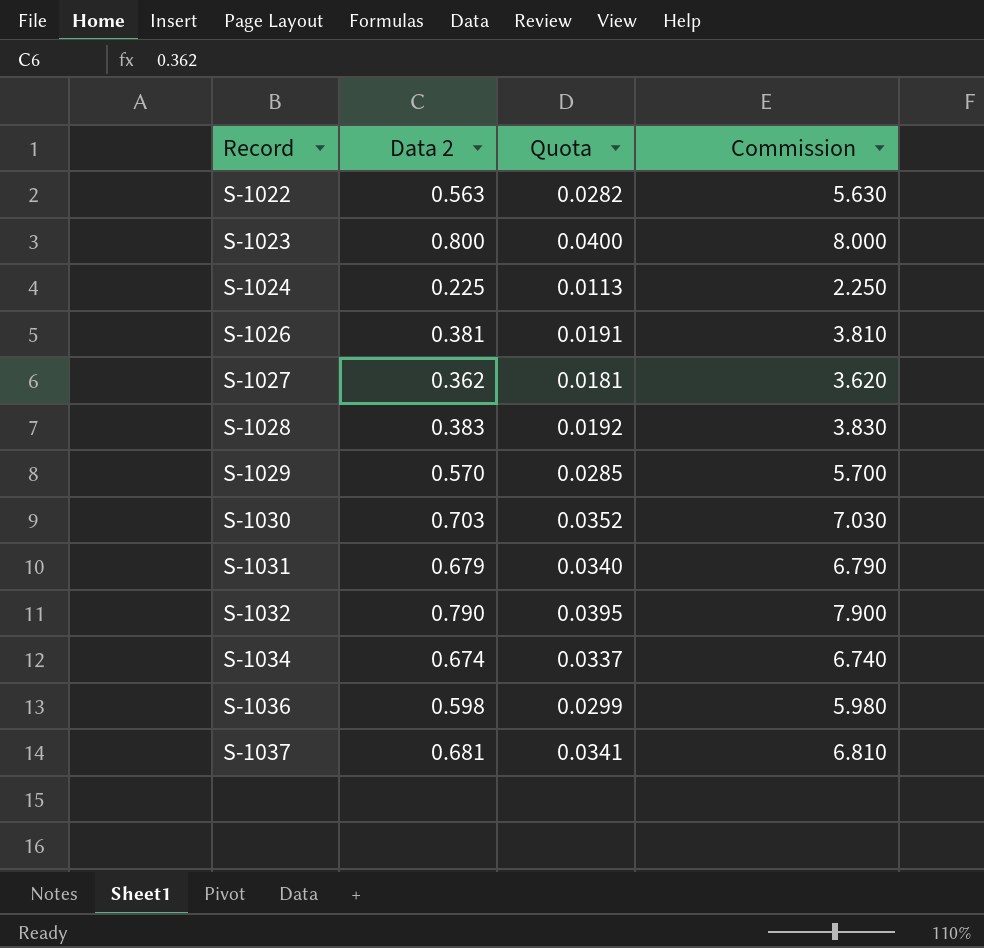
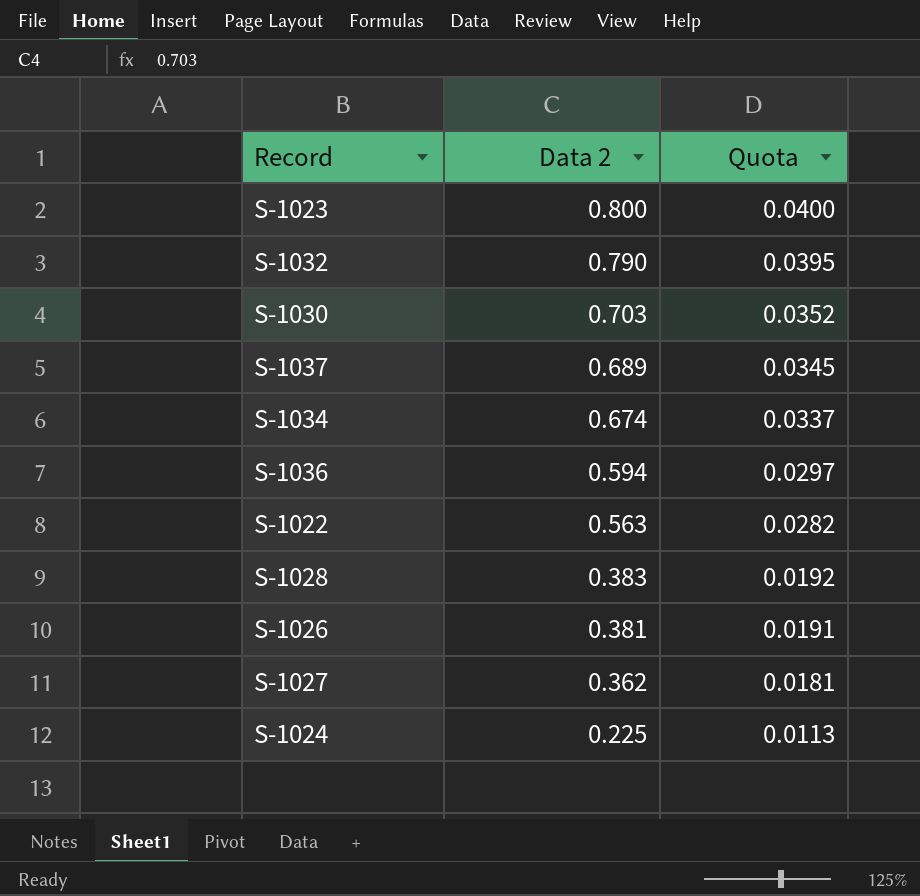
row order: Record ascending -> Data 2 descending
column Commission | formula: [Data 2] * 10 -> none
row S-1029: 0.570 | 0.0285 | 5.700 -> none
row S-1031: 0.679 | 0.0340 | 6.790 -> none
S-1037 | Data 2: 0.681 -> 0.689
S-1037 | Quota: 0.0341 -> 0.0345
S-1036 | Data 2: 0.598 -> 0.594
S-1036 | Quota: 0.0299 -> 0.0297

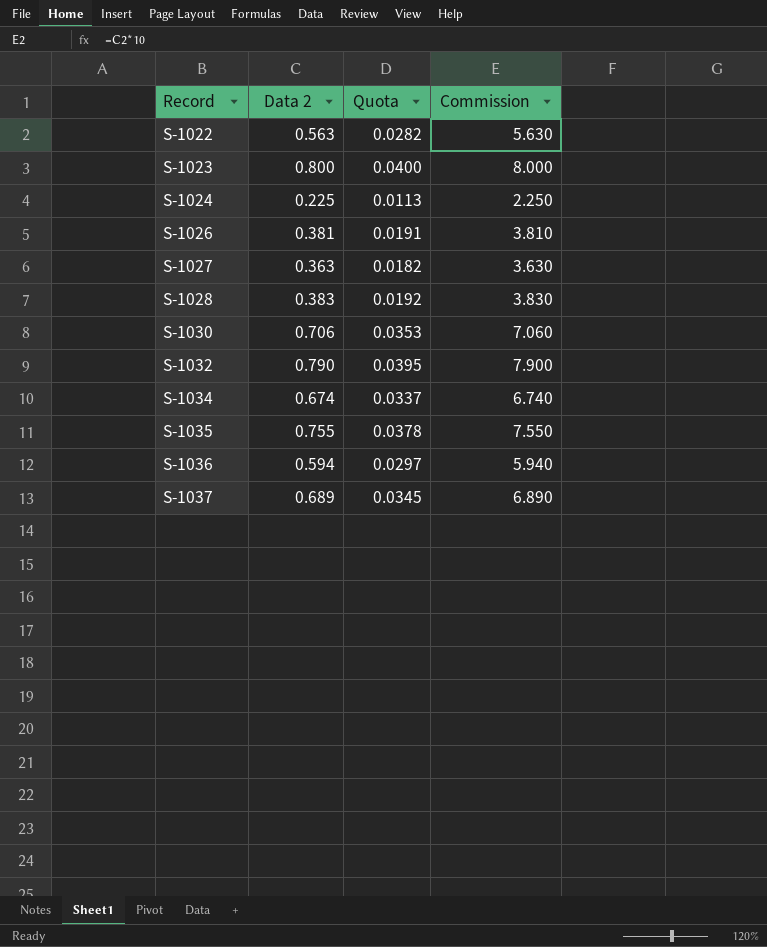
row order: Data 2 descending -> Record ascending
column Commission | formula: none -> [Data 2] * 10
S-1027 | Data 2: 0.362 -> 0.363
S-1027 | Quota: 0.0181 -> 0.0182
S-1030 | Data 2: 0.703 -> 0.706
S-1030 | Quota: 0.0352 -> 0.0353
row S-1035: none -> 0.755 | 0.0378 | 7.550

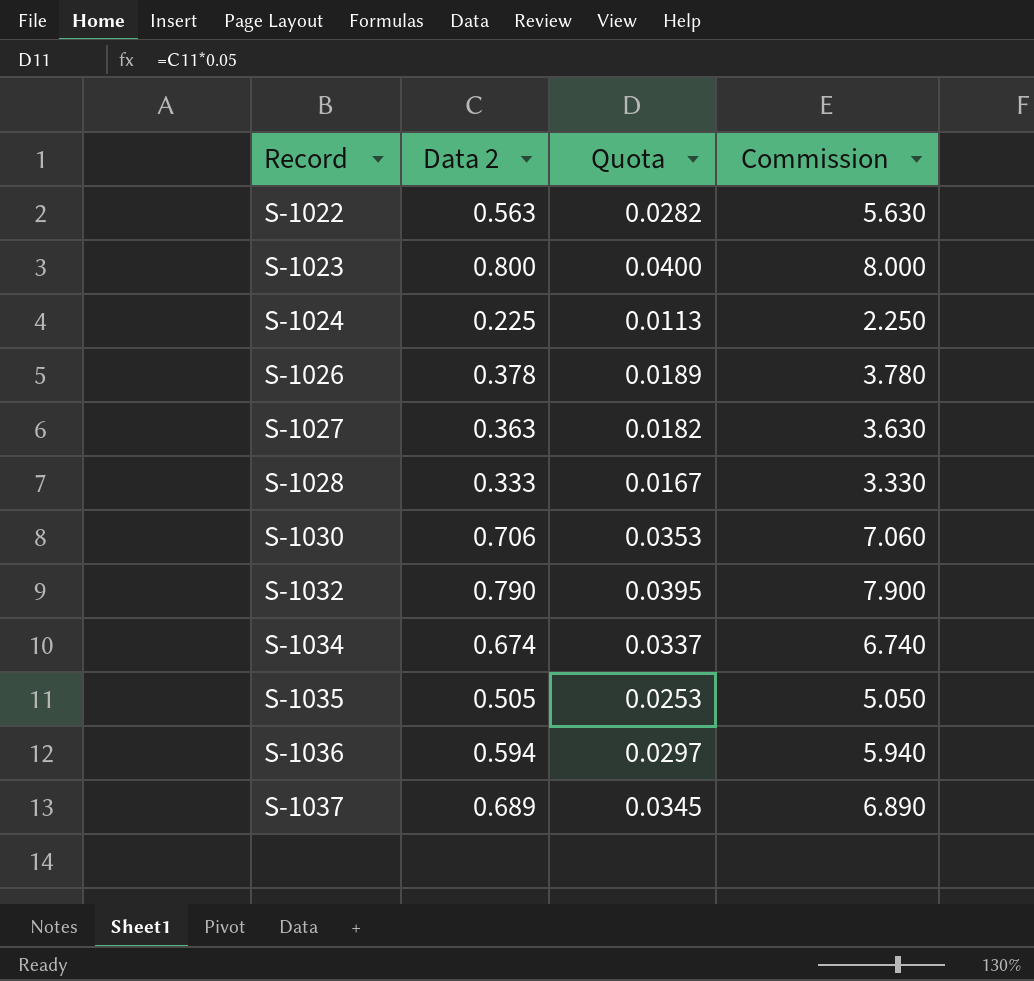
S-1026 | Data 2: 0.381 -> 0.378
S-1026 | Quota: 0.0191 -> 0.0189
S-1026 | Commission: 3.810 -> 3.780
S-1028 | Data 2: 0.383 -> 0.333
S-1028 | Quota: 0.0192 -> 0.0167
S-1028 | Commission: 3.830 -> 3.330
S-1035 | Data 2: 0.755 -> 0.505
S-1035 | Quota: 0.0378 -> 0.0253
S-1035 | Commission: 7.550 -> 5.050

